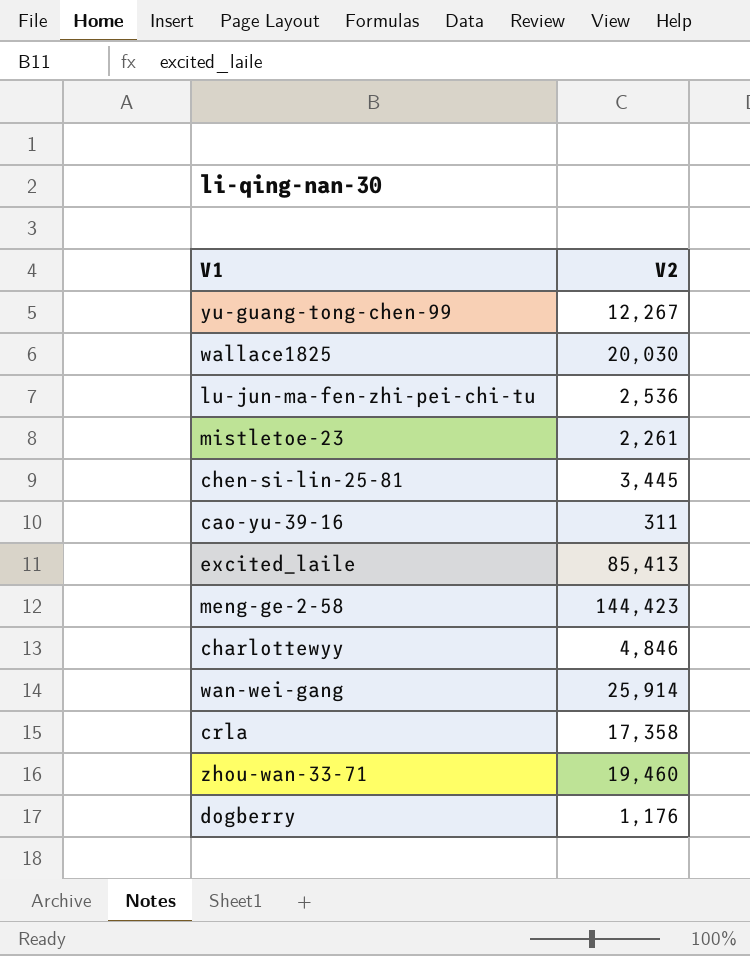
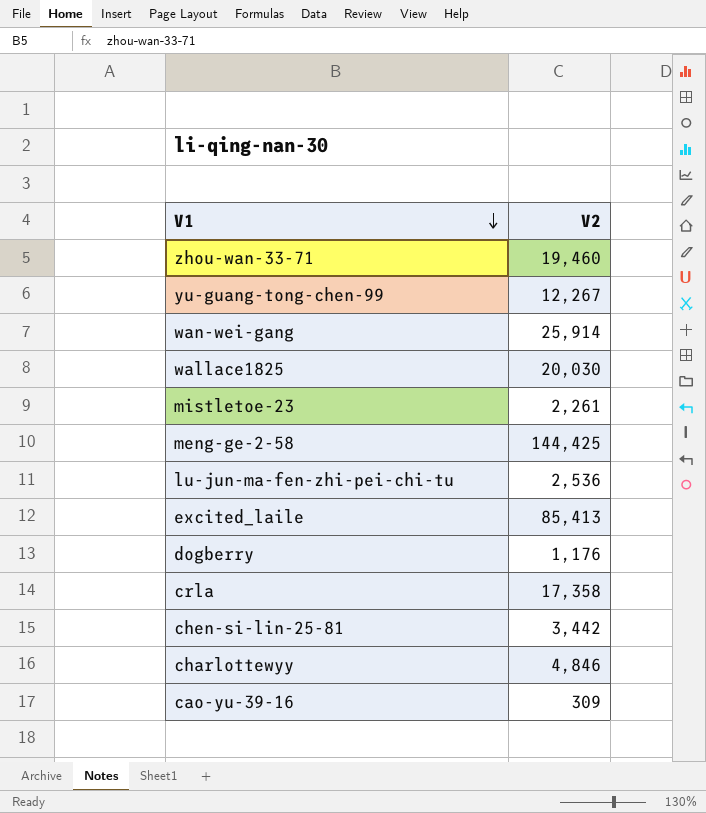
row order: none -> V1 descending
meng-ge-2-58 | V2: 144,423 -> 144,425
chen-si-lin-25-81 | V2: 3,445 -> 3,442
cao-yu-39-16 | V2: 311 -> 309

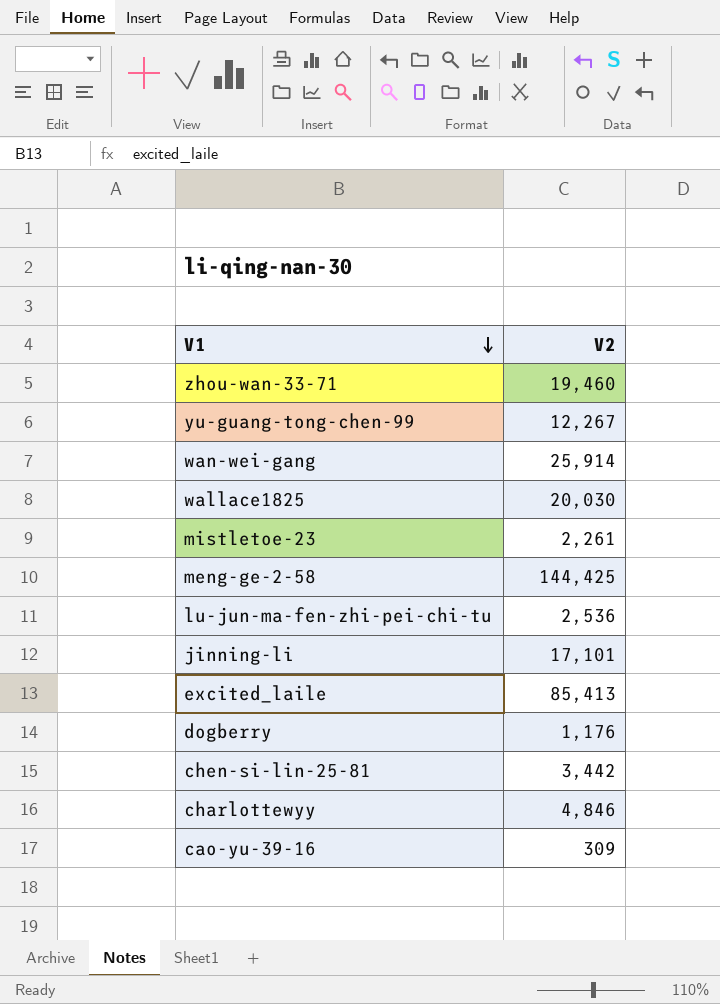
row crla: 17,358 -> none
row jinning-li: none -> 17,101

